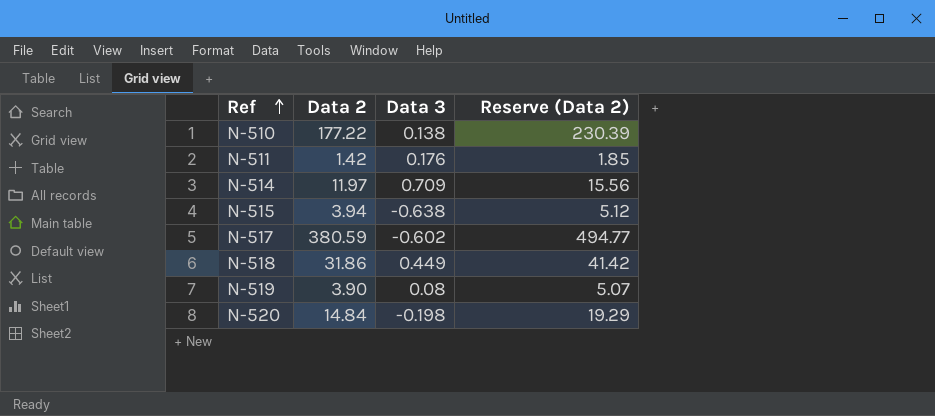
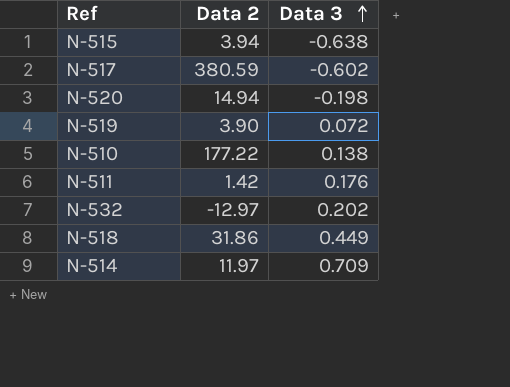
row order: Ref ascending -> Data 3 ascending
column Reserve (Data 2) | formula: [Data 2] * 1.3 -> none
N-520 | Data 2: 14.84 -> 14.94
N-519 | Data 3: 0.08 -> 0.072
row N-532: none -> -12.97 | 0.202

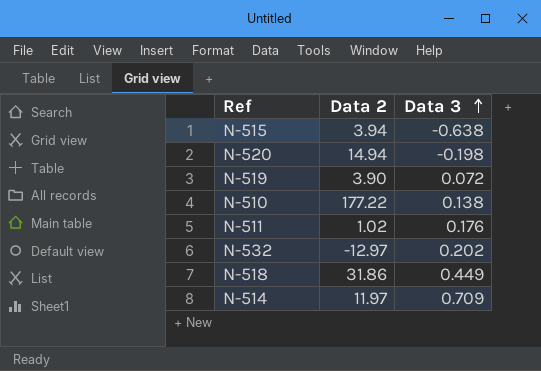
row N-517: 380.59 | -0.602 -> none
N-511 | Data 2: 1.42 -> 1.02

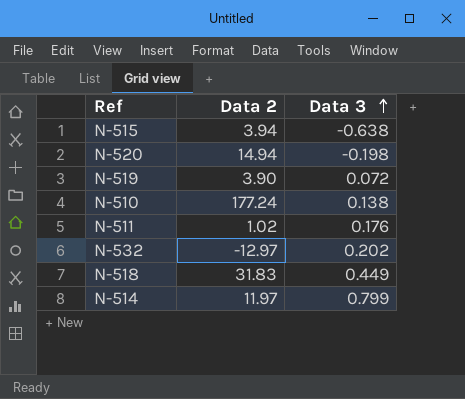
N-510 | Data 2: 177.22 -> 177.24
N-518 | Data 2: 31.86 -> 31.83
N-514 | Data 3: 0.709 -> 0.799

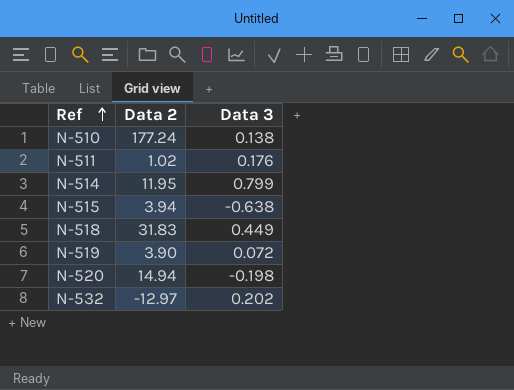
row order: Data 3 ascending -> Ref ascending
N-514 | Data 2: 11.97 -> 11.95

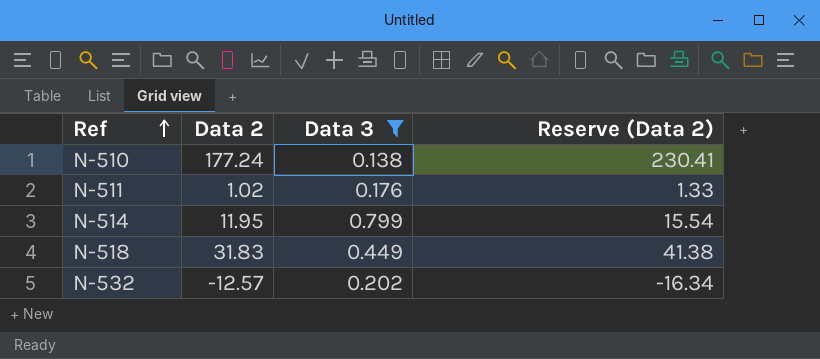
filter: none -> Data 3 >= 0.138
column Reserve (Data 2) | formula: none -> [Data 2] * 1.3
N-532 | Data 2: -12.97 -> -12.57

